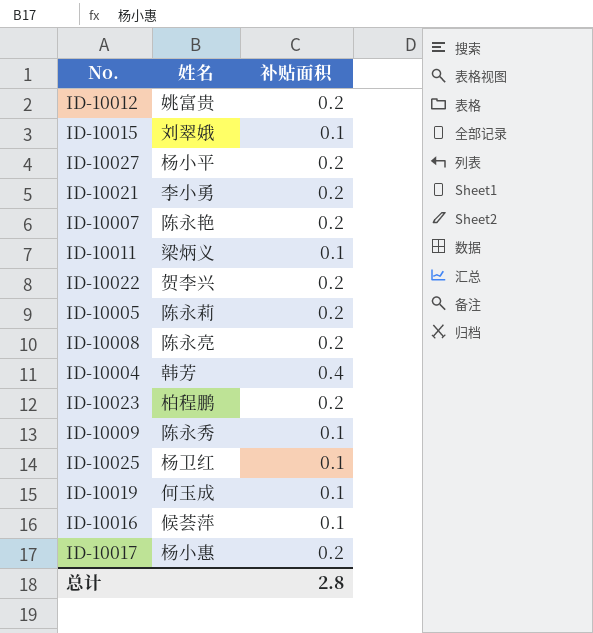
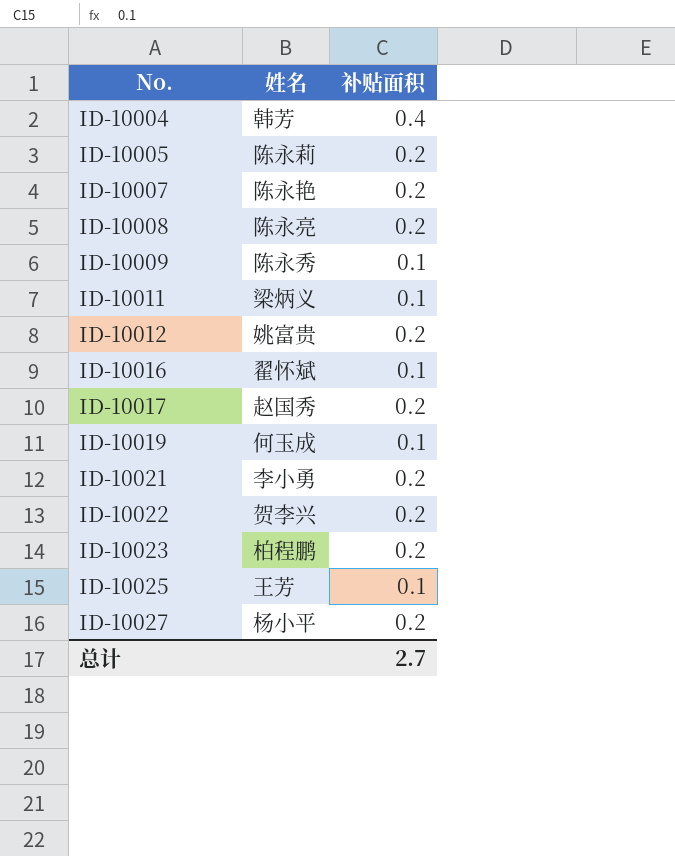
row order: none -> No. ascending
row ID-10015: 刘翠娥 | 0.1 -> none
ID-10016 | 姓名: 候荟萍 -> 翟怀斌
ID-10017 | 姓名: 杨小惠 -> 赵国秀
ID-10025 | 姓名: 杨卫红 -> 王芳
总计 | 补贴面积: 2.8 -> 2.7

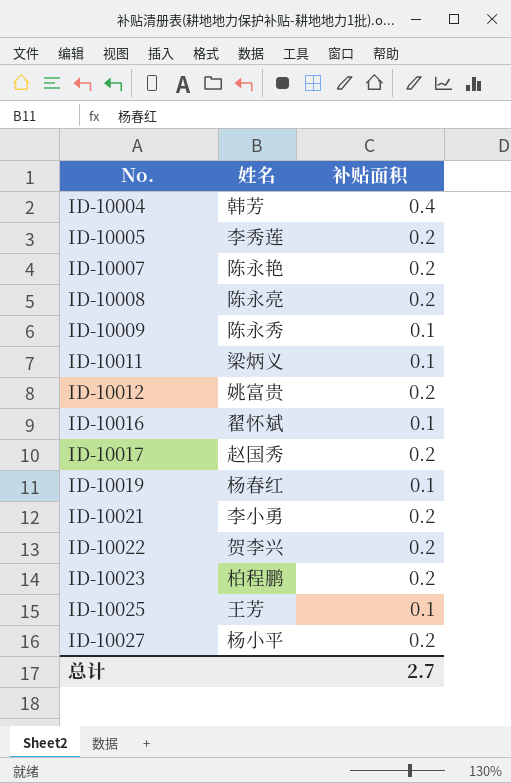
ID-10005 | 姓名: 陈永莉 -> 李秀莲
ID-10019 | 姓名: 何玉成 -> 杨春红

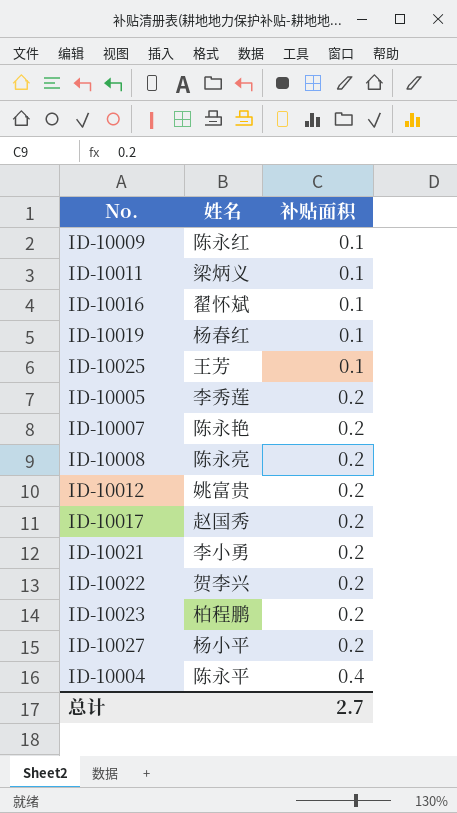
row order: No. ascending -> 补贴面积 ascending
ID-10009 | 姓名: 陈永秀 -> 陈永红
ID-10004 | 姓名: 韩芳 -> 陈永平

